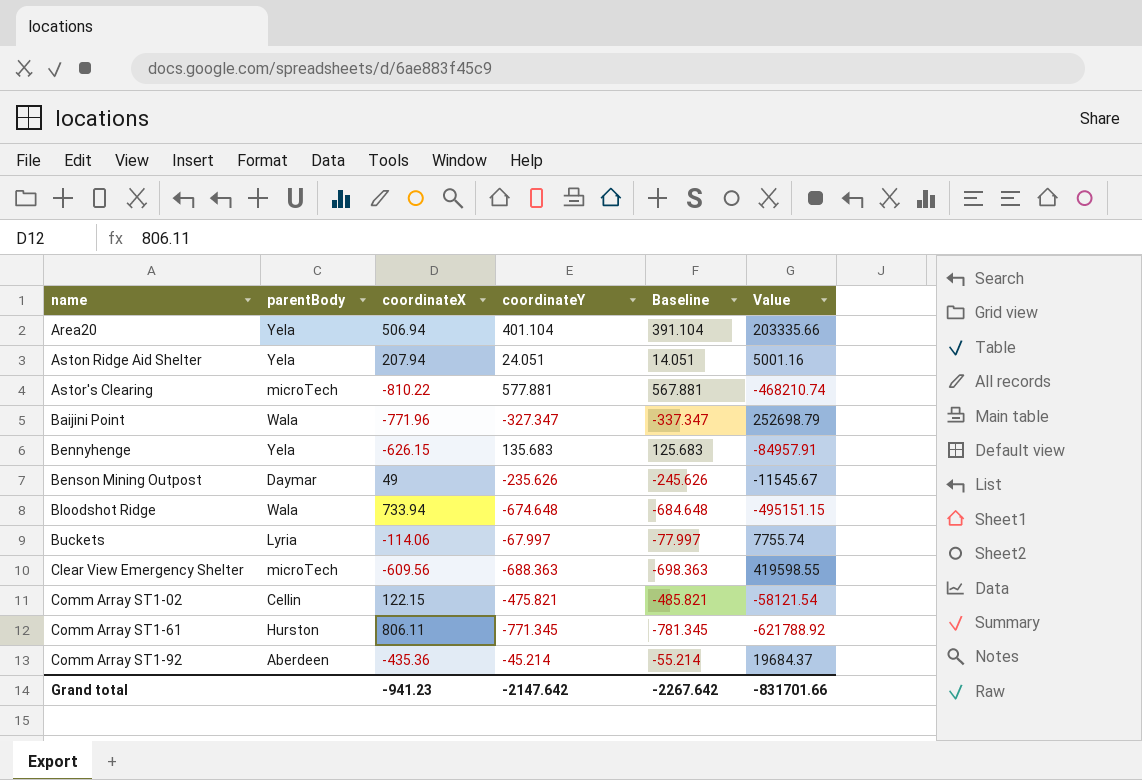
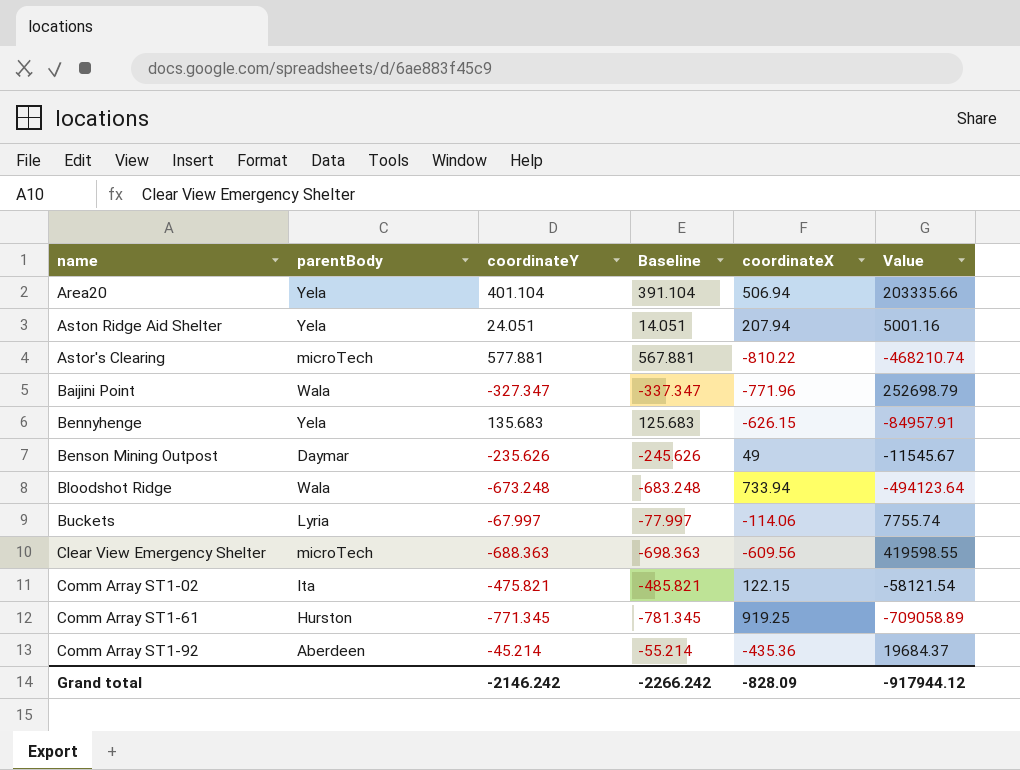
column coordinateX | position: 3 -> 5
Bloodshot Ridge | coordinateY: -674.648 -> -673.248
Bloodshot Ridge | Baseline: -684.648 -> -683.248
Bloodshot Ridge | Value: -495151.15 -> -494123.64
Comm Array ST1-02 | parentBody: Cellin -> Ita
Comm Array ST1-61 | coordinateX: 806.11 -> 919.25
Comm Array ST1-61 | Value: -621788.92 -> -709058.89
Grand total | coordinateY: -2147.642 -> -2146.242
Grand total | Baseline: -2267.642 -> -2266.242
Grand total | coordinateX: -941.23 -> -828.09
Grand total | Value: -831701.66 -> -917944.12

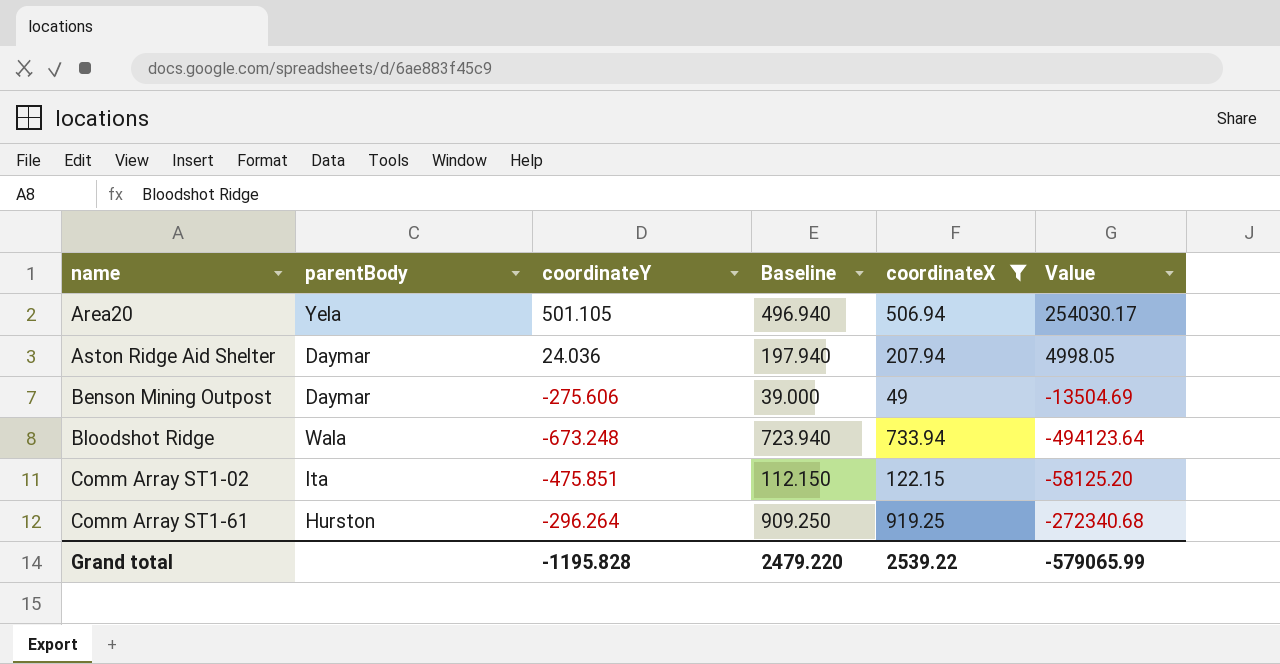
filter: none -> coordinateX >= 49
column Baseline | formula: [coordinateY] - 10 -> [coordinateX] - 10
Area20 | coordinateY: 401.104 -> 501.105
Area20 | Value: 203335.66 -> 254030.17
Aston Ridge Aid Shelter | parentBody: Yela -> Daymar
Aston Ridge Aid Shelter | coordinateY: 24.051 -> 24.036
Aston Ridge Aid Shelter | Value: 5001.16 -> 4998.05
Benson Mining Outpost | coordinateY: -235.626 -> -275.606
Benson Mining Outpost | Value: -11545.67 -> -13504.69
Comm Array ST1-02 | coordinateY: -475.821 -> -475.851
Comm Array ST1-02 | Value: -58121.54 -> -58125.20
Comm Array ST1-61 | coordinateY: -771.345 -> -296.264
Comm Array ST1-61 | Value: -709058.89 -> -272340.68
Grand total | coordinateY: -2146.242 -> -1195.828
Grand total | Baseline: -2266.242 -> 2479.220
Grand total | coordinateX: -828.09 -> 2539.22
Grand total | Value: -917944.12 -> -579065.99

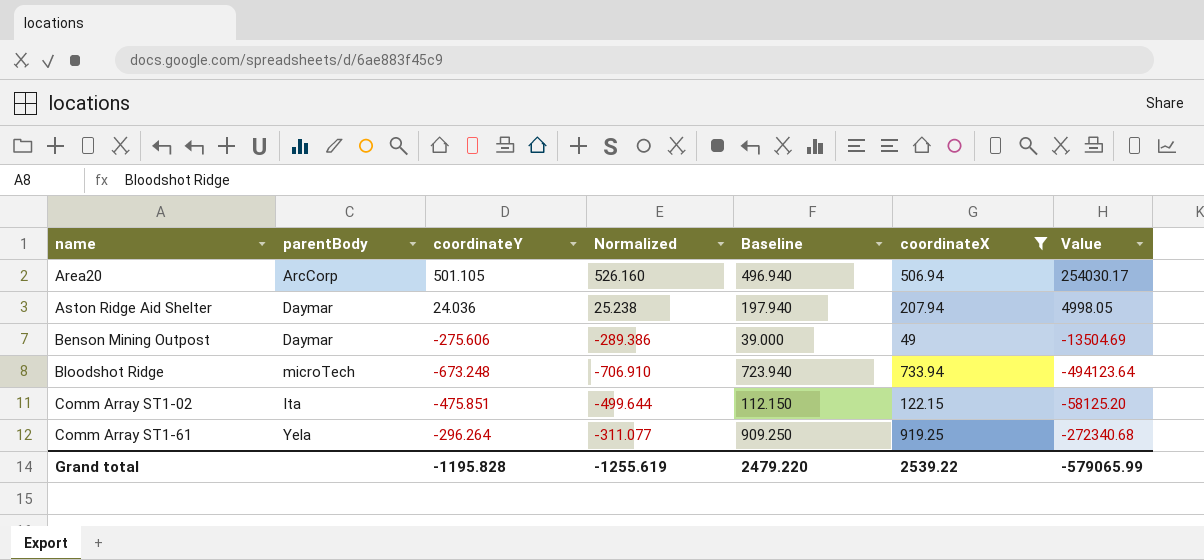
column Normalized | formula: none -> [coordinateY] * 1.05
Area20 | parentBody: Yela -> ArcCorp
Bloodshot Ridge | parentBody: Wala -> microTech
Comm Array ST1-61 | parentBody: Hurston -> Yela

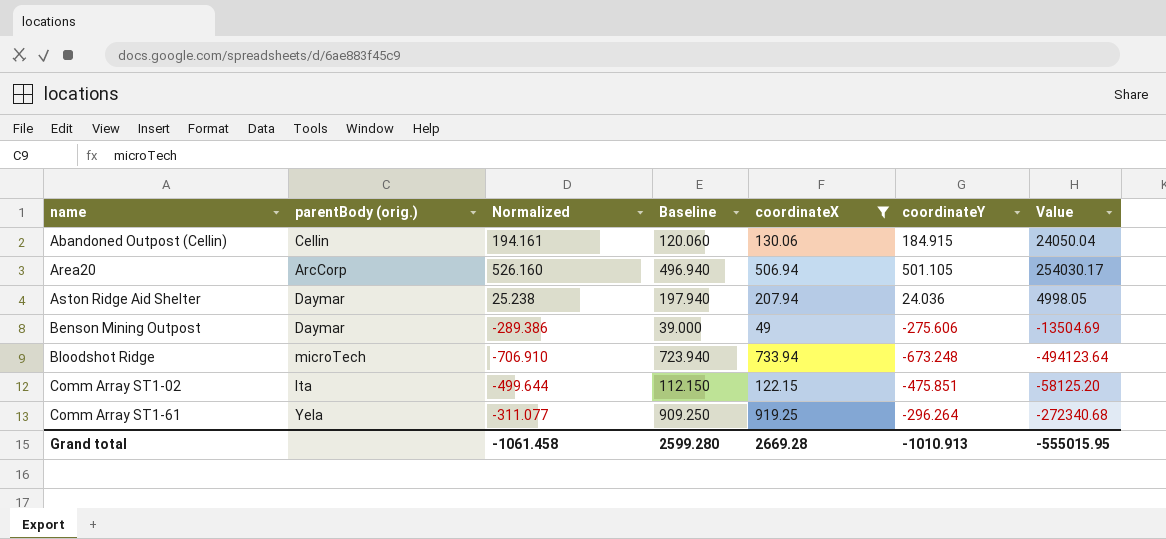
column name: parentBody -> parentBody (orig.)
column coordinateY | position: 3 -> 6
row Abandoned Outpost (Cellin): none -> Cellin | 194.161 | 120.060 | 130.06 | 184.915 | 24050.04
Grand total | Normalized: -1255.619 -> -1061.458
Grand total | Baseline: 2479.220 -> 2599.280
Grand total | coordinateX: 2539.22 -> 2669.28
Grand total | coordinateY: -1195.828 -> -1010.913
Grand total | Value: -579065.99 -> -555015.95

